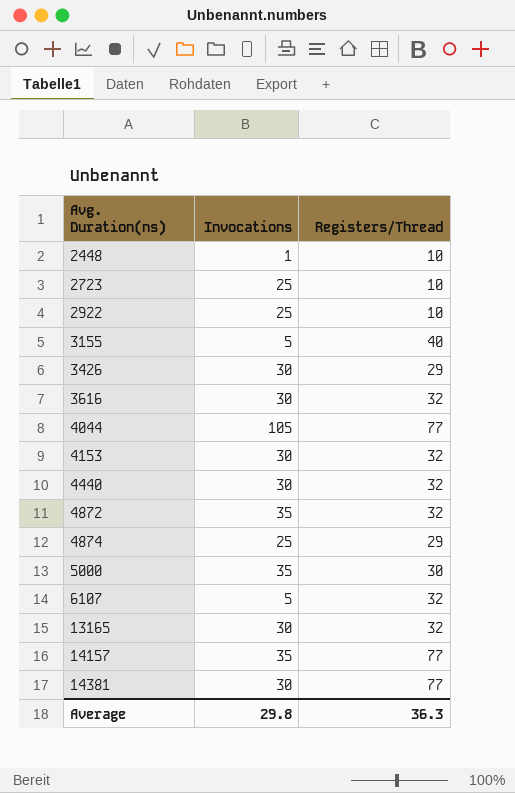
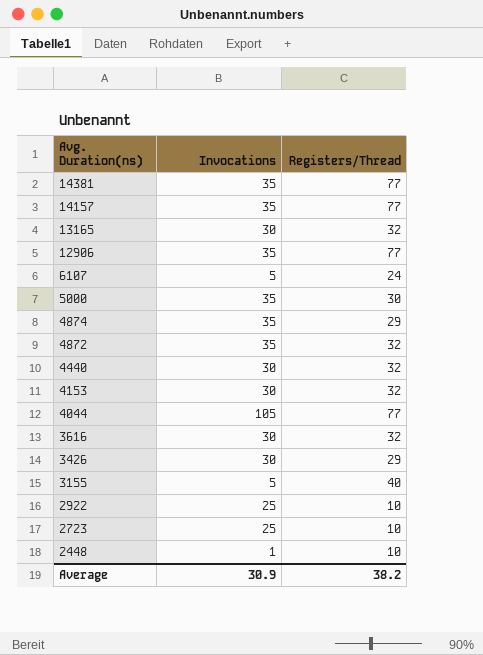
row order: Avg. Duration(ns) ascending -> Avg. Duration(ns) descending
14381 | Invocations: 30 -> 35
row 12906: none -> 35 | 77
6107 | Registers/Thread: 32 -> 24
4874 | Invocations: 25 -> 35
Average | Invocations: 29.8 -> 30.9
Average | Registers/Thread: 36.3 -> 38.2

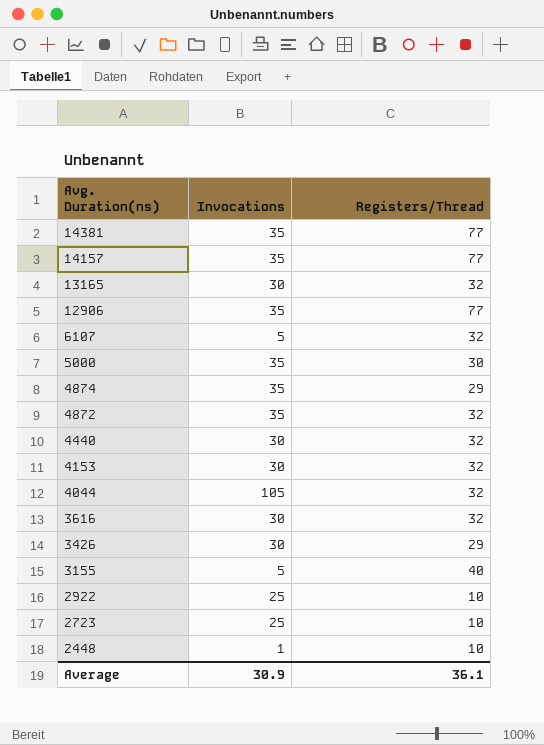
6107 | Registers/Thread: 24 -> 32
4044 | Registers/Thread: 77 -> 32
Average | Registers/Thread: 38.2 -> 36.1

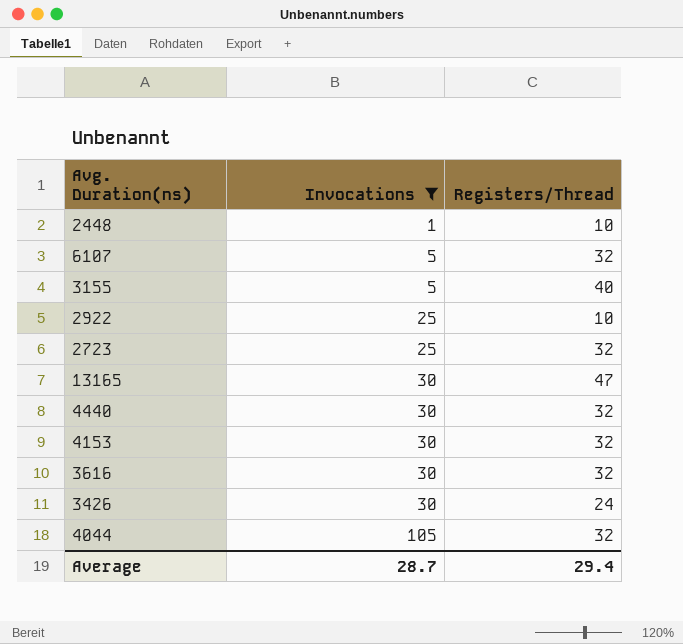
filter: none -> Invocations != 35
row order: Avg. Duration(ns) descending -> Invocations ascending
2723 | Registers/Thread: 10 -> 32
13165 | Registers/Thread: 32 -> 47
3426 | Registers/Thread: 29 -> 24
Average | Invocations: 30.9 -> 28.7
Average | Registers/Thread: 36.1 -> 29.4

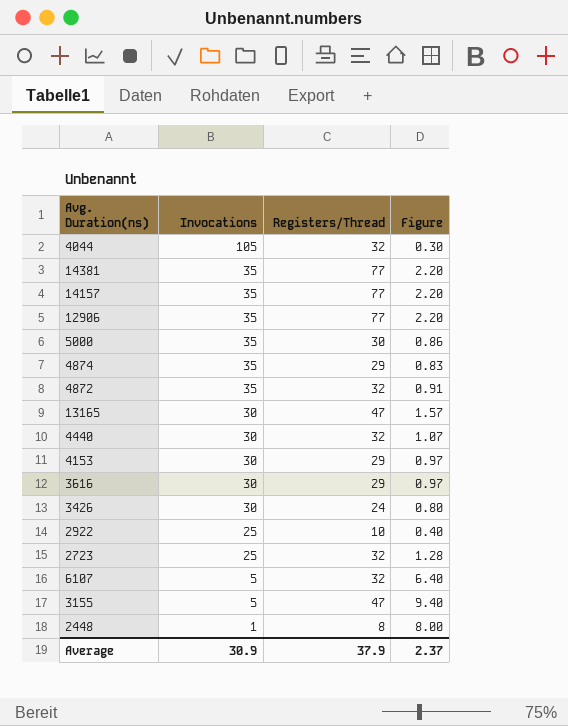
filter: Invocations != 35 -> none
row order: Invocations ascending -> Invocations descending
column Figure | formula: none -> [Registers/Thread] / [Invocations]
4153 | Registers/Thread: 32 -> 29
3616 | Registers/Thread: 32 -> 29
3155 | Registers/Thread: 40 -> 47
2448 | Registers/Thread: 10 -> 8
Average | Invocations: 28.7 -> 30.9
Average | Registers/Thread: 29.4 -> 37.9

